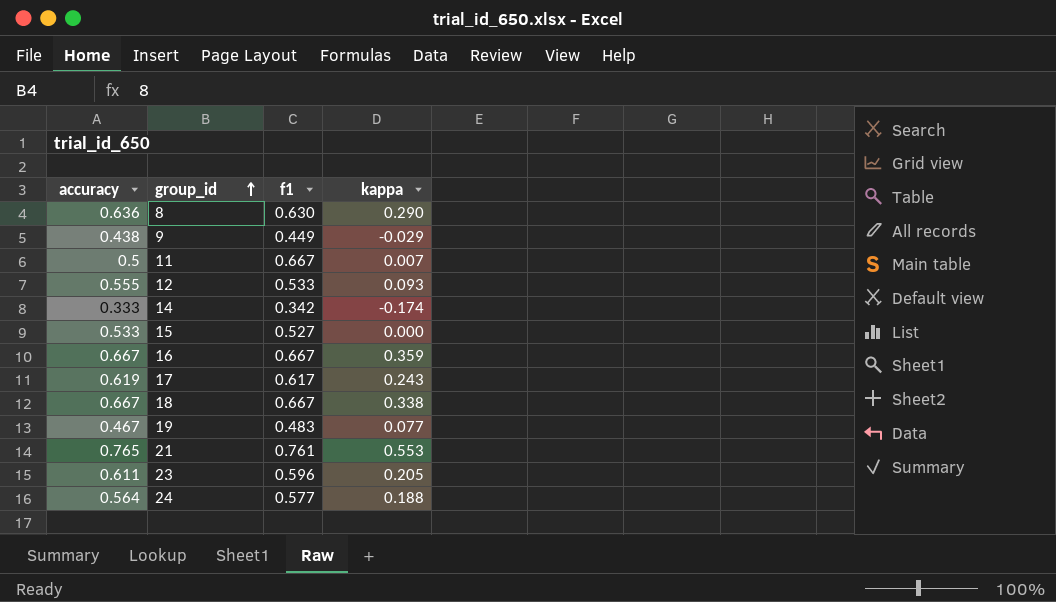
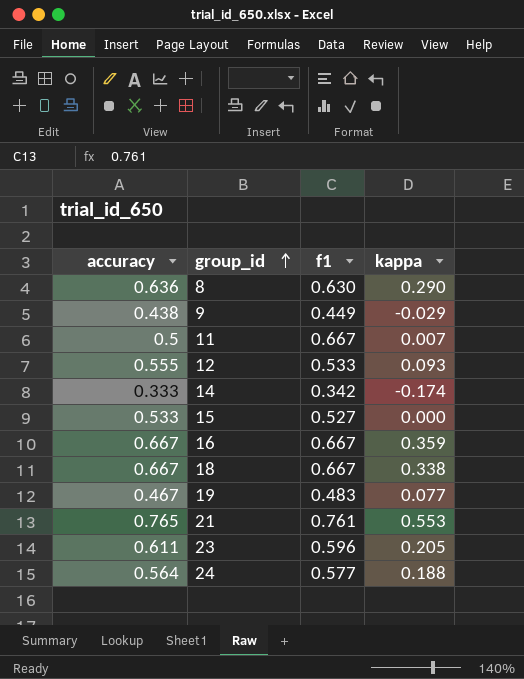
row 17: 0.619 | 0.617 | 0.243 -> none

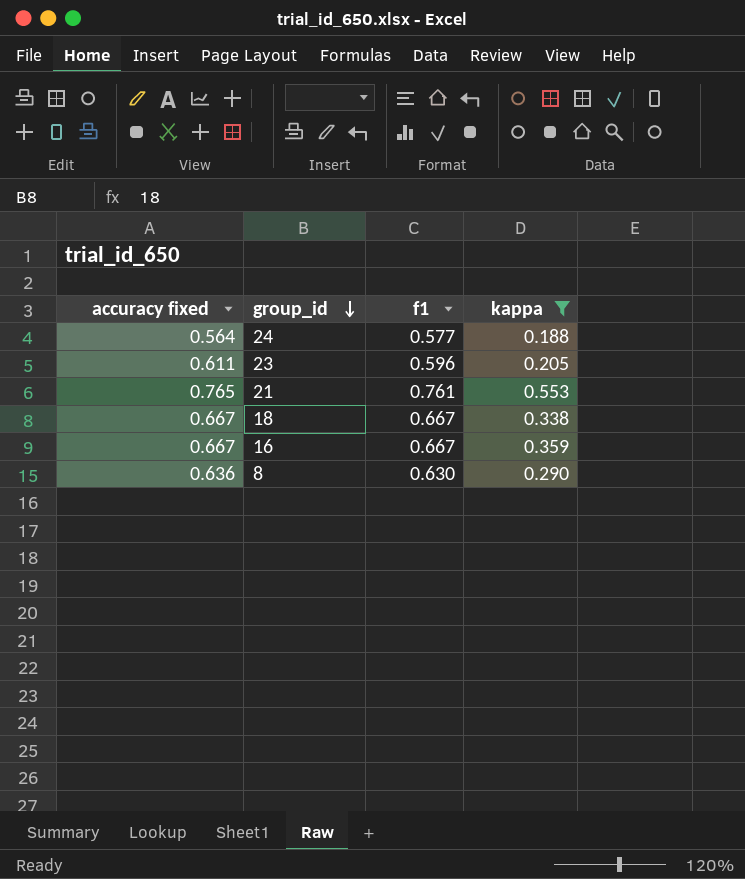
filter: none -> kappa >= 0.188
row order: group_id ascending -> group_id descending
column name: accuracy -> accuracy fixed

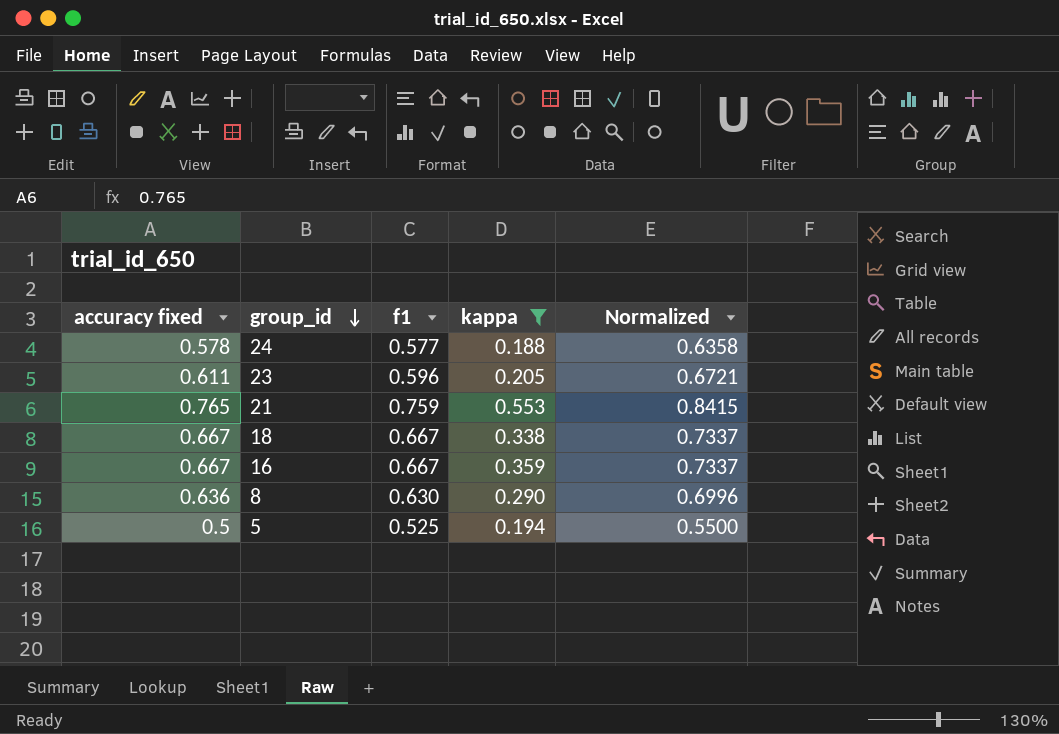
column Normalized | formula: none -> [accuracy fixed] * 1.1
24 | accuracy fixed: 0.564 -> 0.578
21 | f1: 0.761 -> 0.759
row 5: none -> 0.5 | 0.525 | 0.194 | 0.5500

